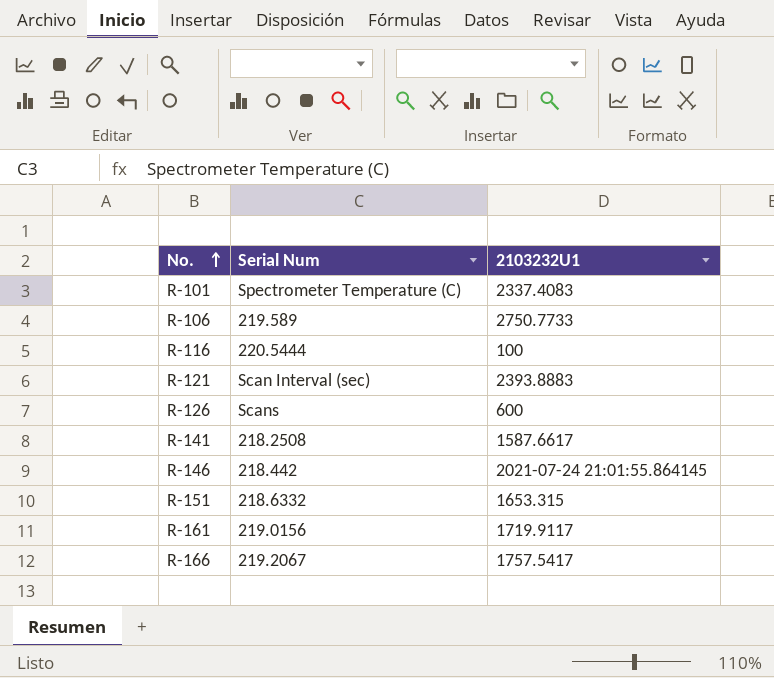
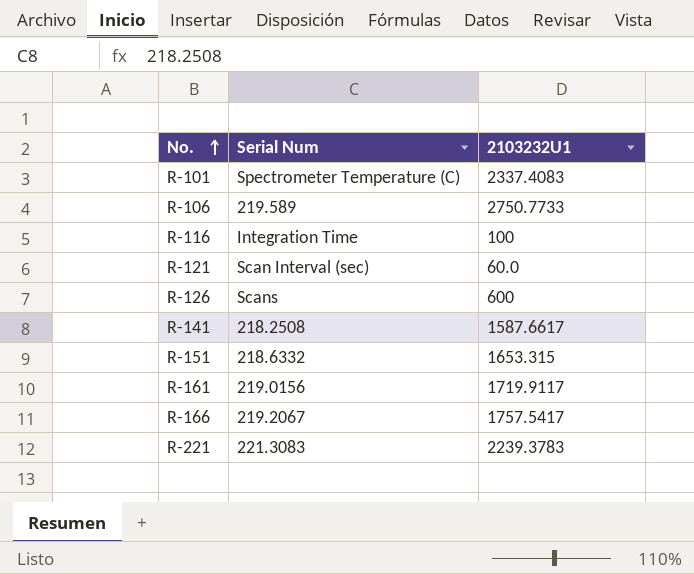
row R-146: 218.442 | 2021-07-24 21:01:55.864145 -> none
R-116 | Serial Num: 220.5444 -> Integration Time
R-121 | 2103232U1: 2393.8883 -> 60.0
row R-221: none -> 221.3083 | 2239.3783

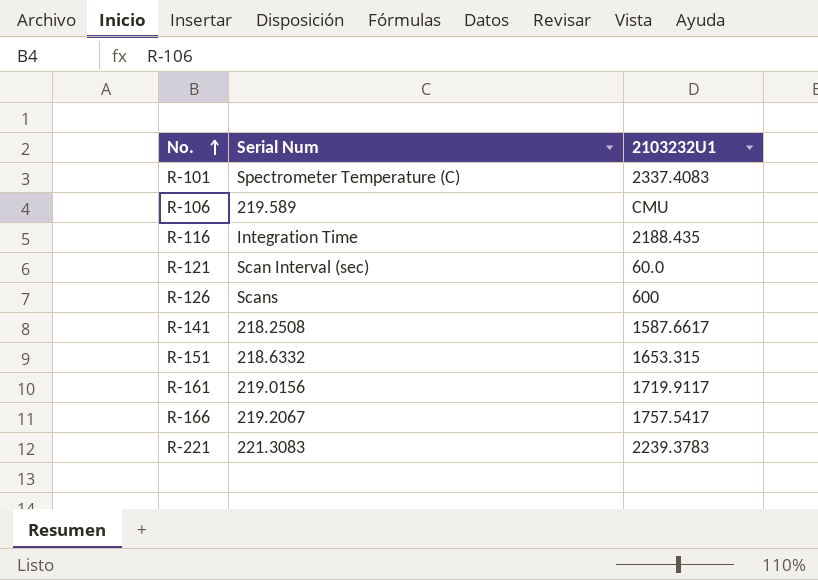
R-106 | 2103232U1: 2750.7733 -> CMU
R-116 | 2103232U1: 100 -> 2188.435

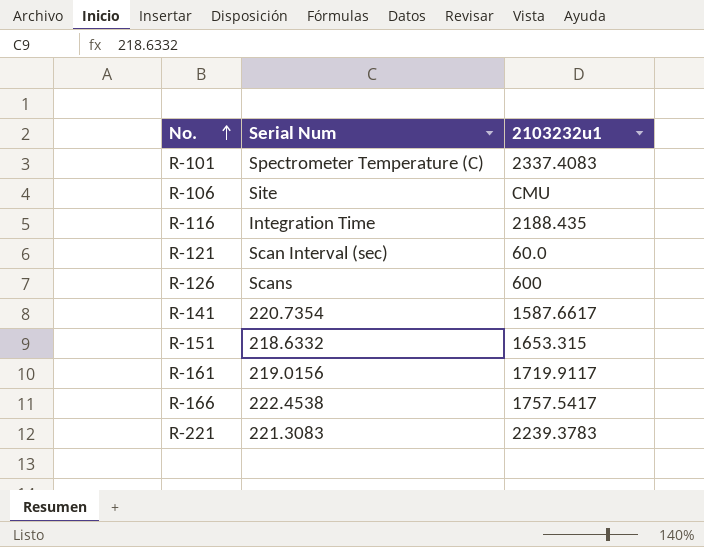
column name: 2103232U1 -> 2103232u1
R-106 | Serial Num: 219.589 -> Site
R-141 | Serial Num: 218.2508 -> 220.7354
R-166 | Serial Num: 219.2067 -> 222.4538

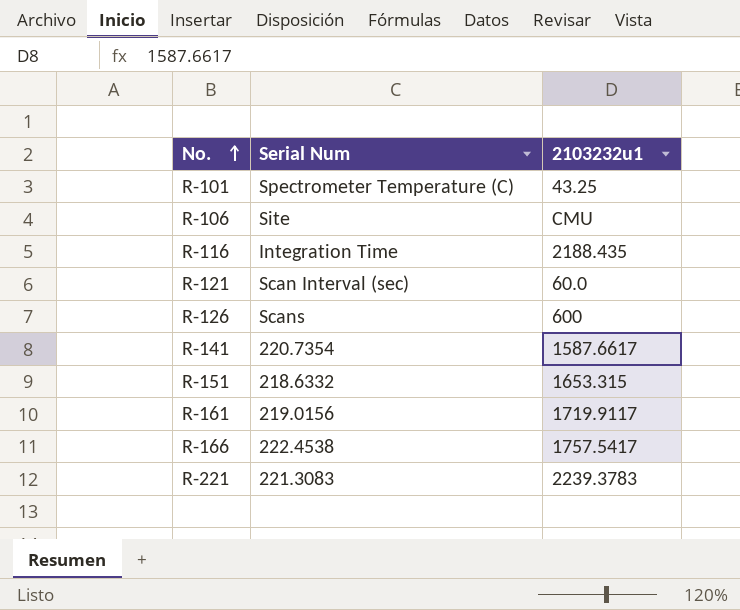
R-101 | 2103232u1: 2337.4083 -> 43.25

